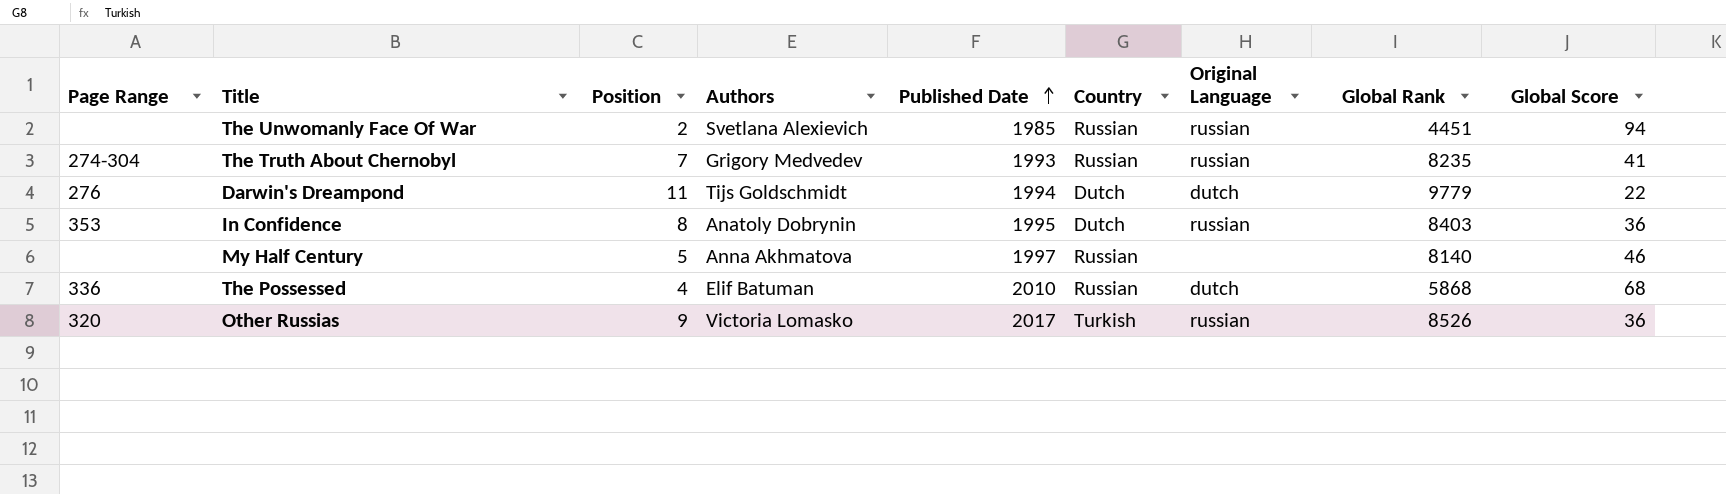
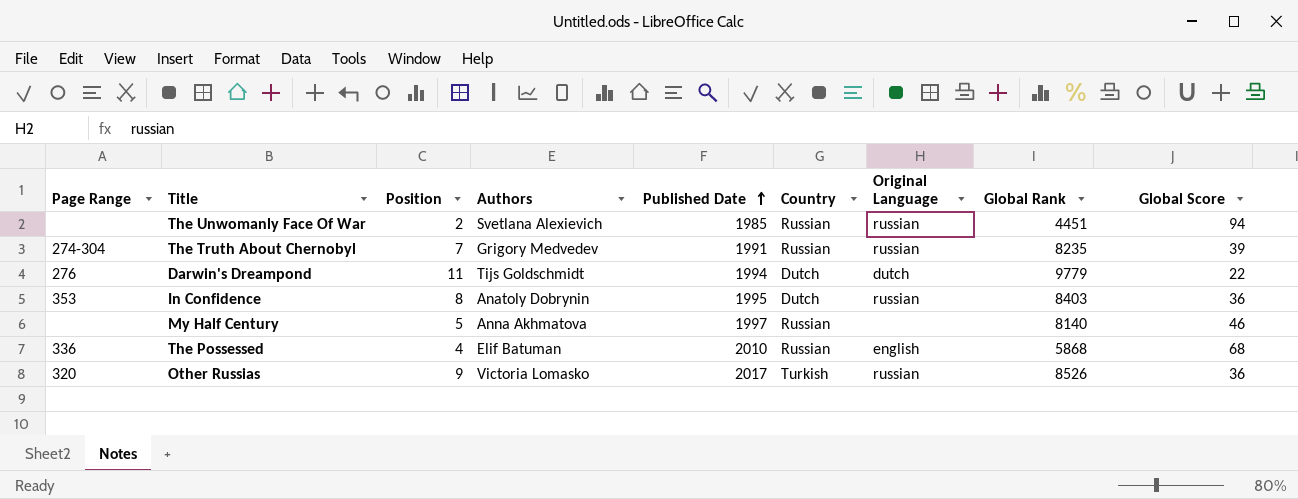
The Truth About Chernobyl | Published Date: 1993 -> 1991
The Truth About Chernobyl | Global Score: 41 -> 39
The Possessed | Original Language: dutch -> english

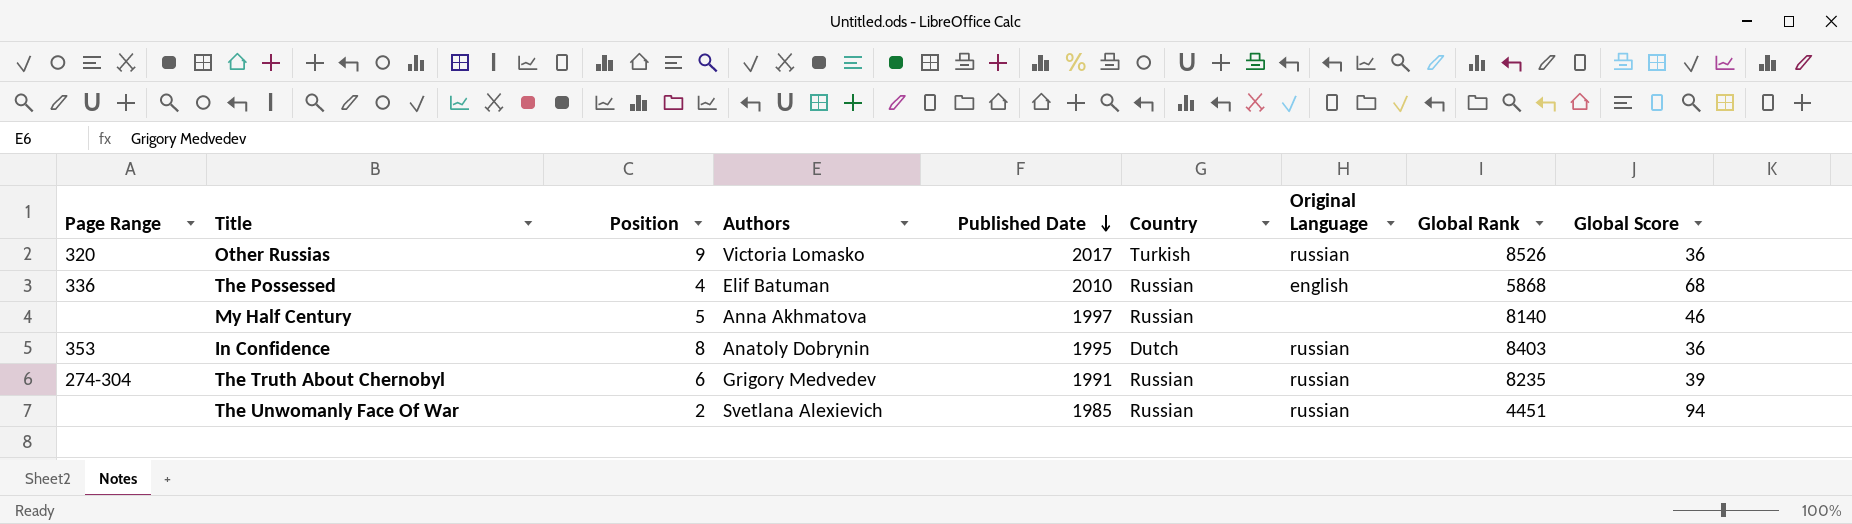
row order: Published Date ascending -> Published Date descending
row Darwin's Dreampond: 276 | 11 | Tijs Goldschmidt | 1994 | Dutch | dutch | 9779 | 22 -> none
The Truth About Chernobyl | Position: 7 -> 6

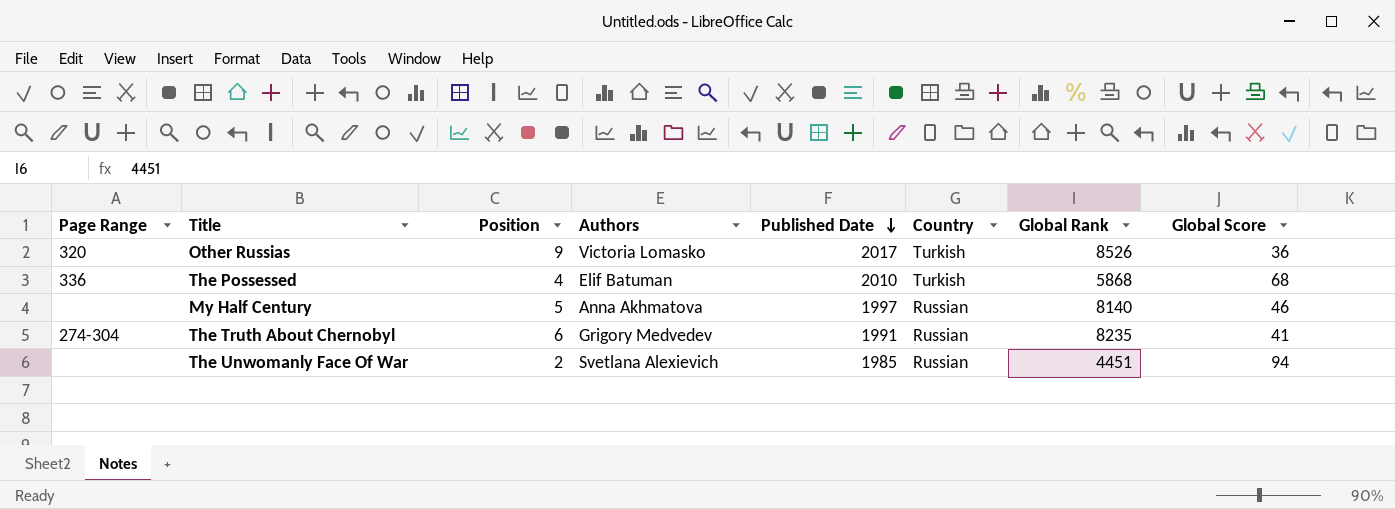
column Original Language | position: 7 -> none
row In Confidence: 353 | 8 | Anatoly Dobrynin | 1995 | Dutch | russian | 8403 | 36 -> none
The Possessed | Country: Russian -> Turkish
The Truth About Chernobyl | Global Score: 39 -> 41

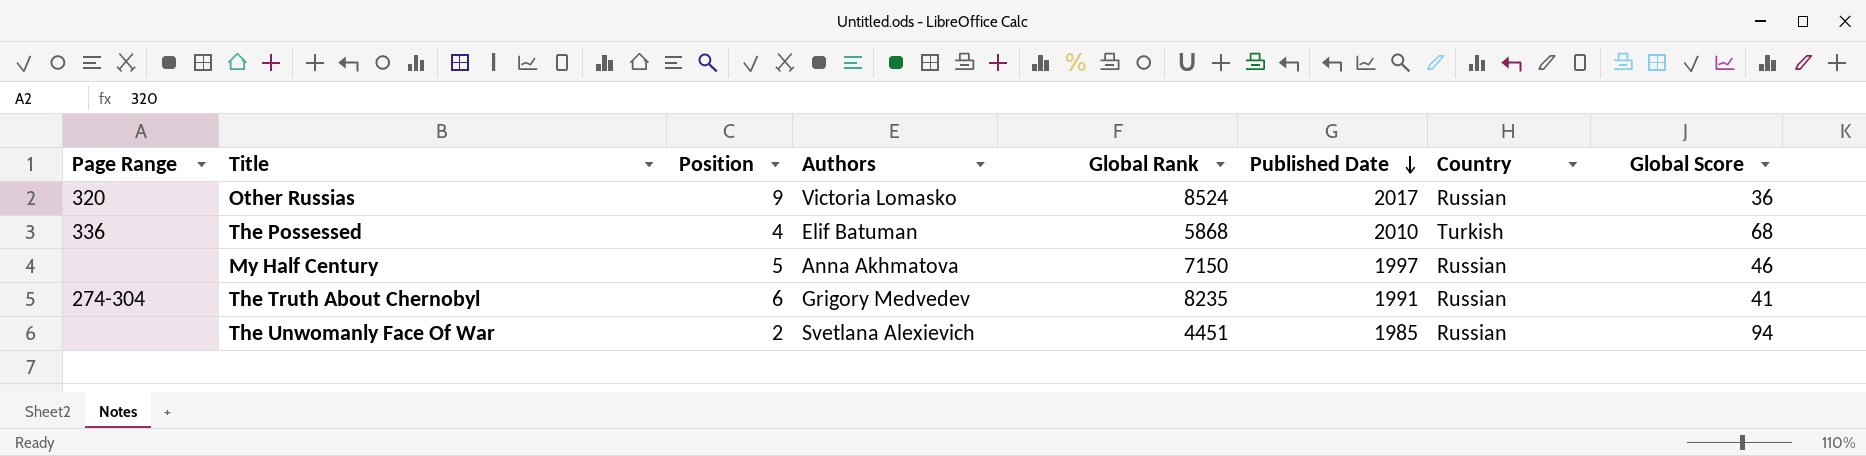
column Global Rank | position: 7 -> 5
Other Russias | Global Rank: 8526 -> 8524
Other Russias | Country: Turkish -> Russian
My Half Century | Global Rank: 8140 -> 7150

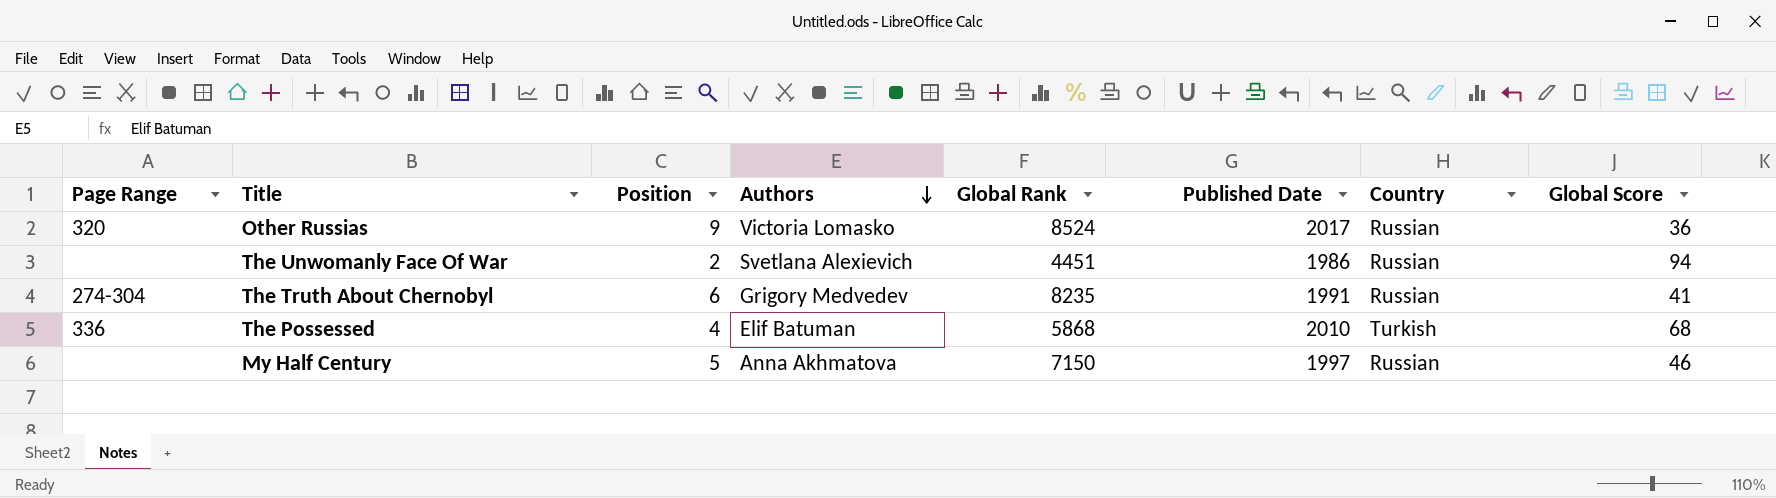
row order: Published Date descending -> Authors descending
The Unwomanly Face Of War | Published Date: 1985 -> 1986

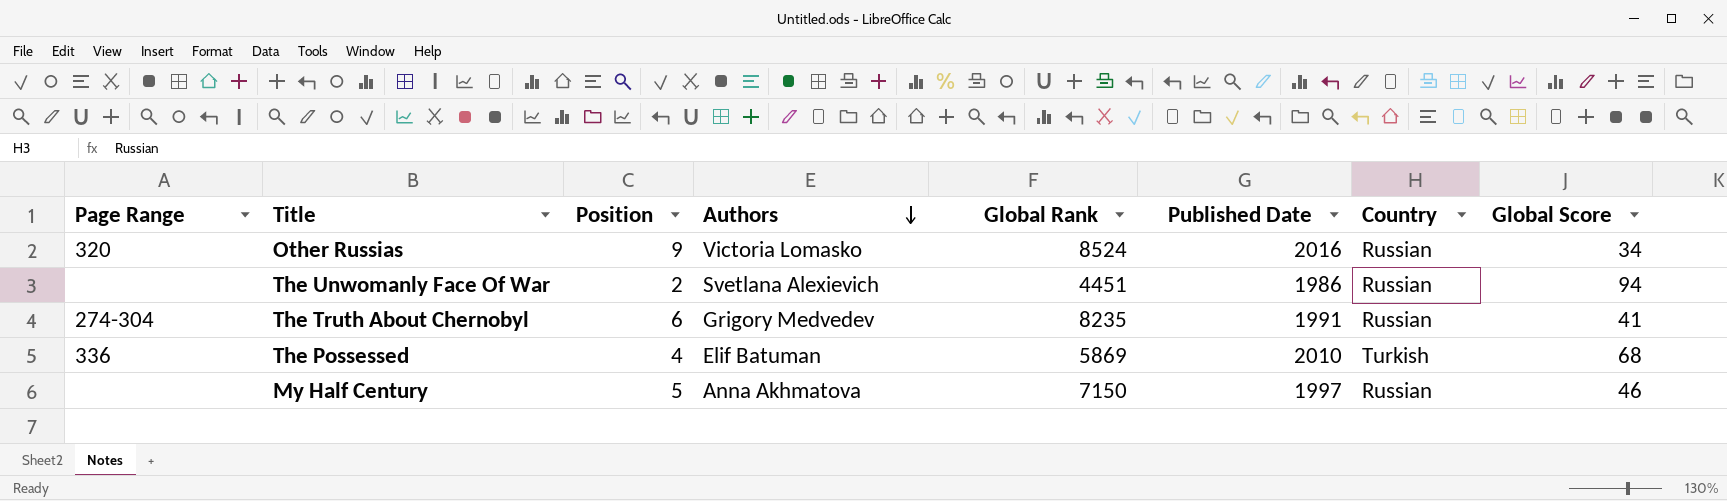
Other Russias | Published Date: 2017 -> 2016
Other Russias | Global Score: 36 -> 34
The Possessed | Global Rank: 5868 -> 5869

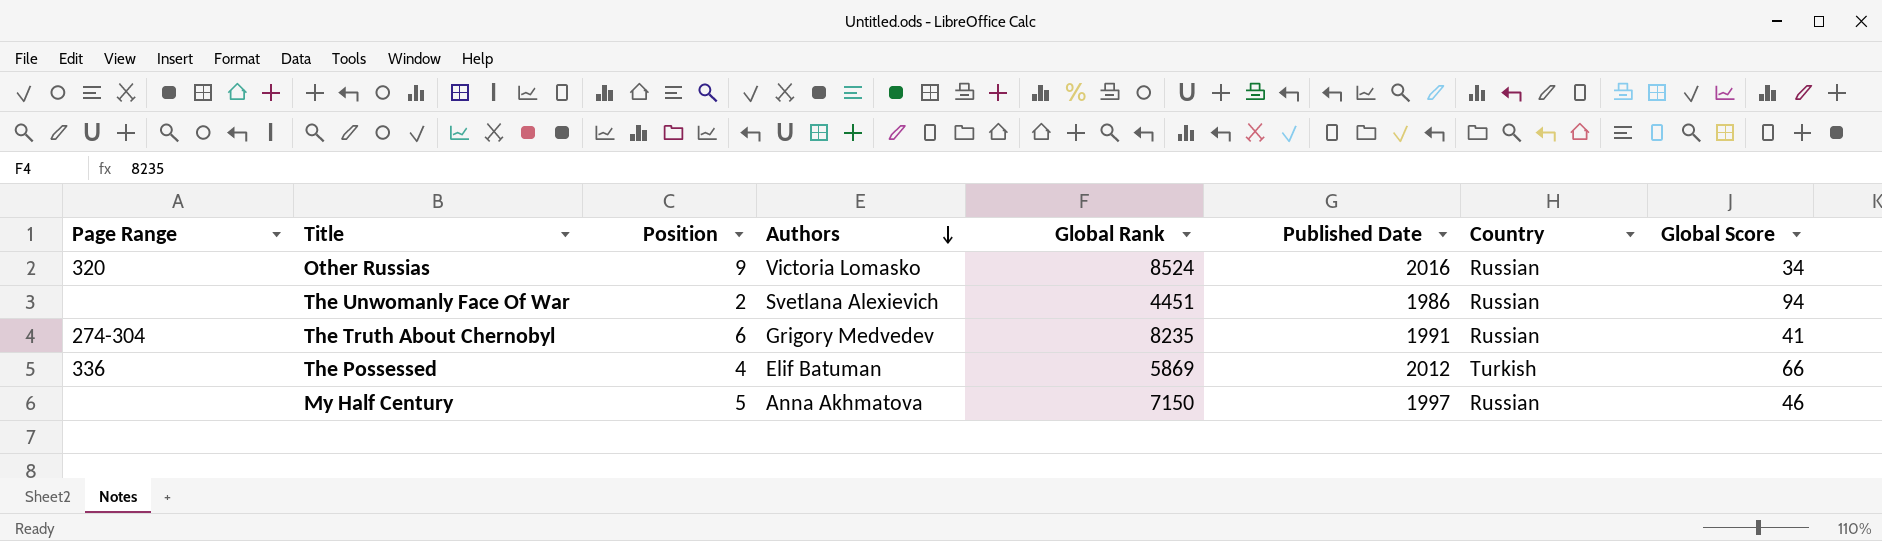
The Possessed | Published Date: 2010 -> 2012
The Possessed | Global Score: 68 -> 66

